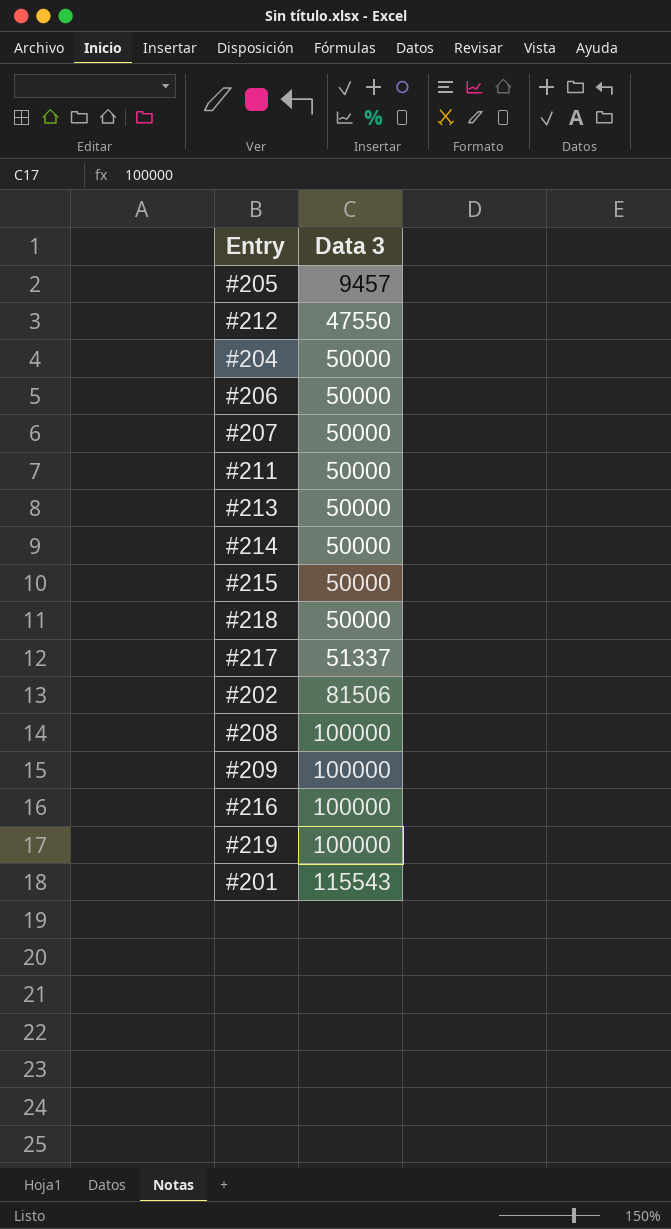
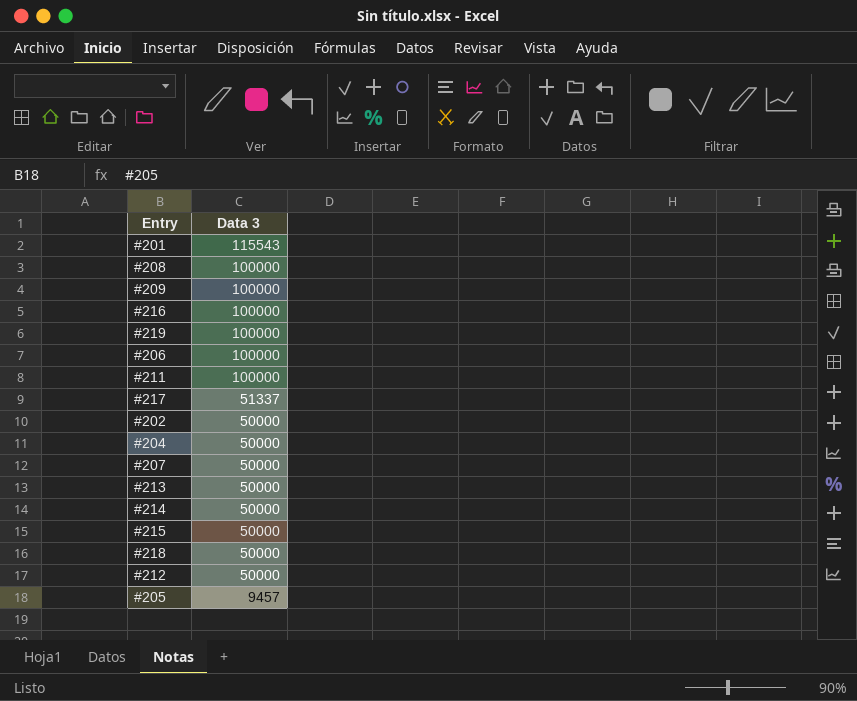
row order: Data 3 ascending -> Data 3 descending
#206 | Data 3: 50000 -> 100000
#211 | Data 3: 50000 -> 100000
#202 | Data 3: 81506 -> 50000
#212 | Data 3: 47550 -> 50000

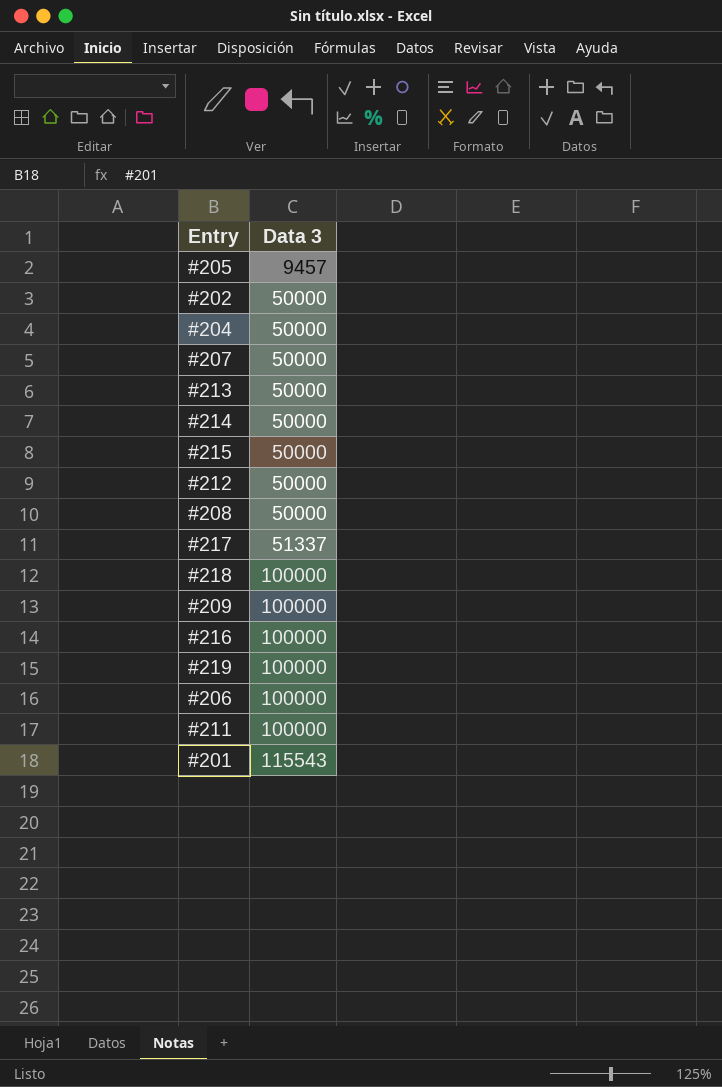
row order: Data 3 descending -> Data 3 ascending
#208 | Data 3: 100000 -> 50000
#218 | Data 3: 50000 -> 100000

